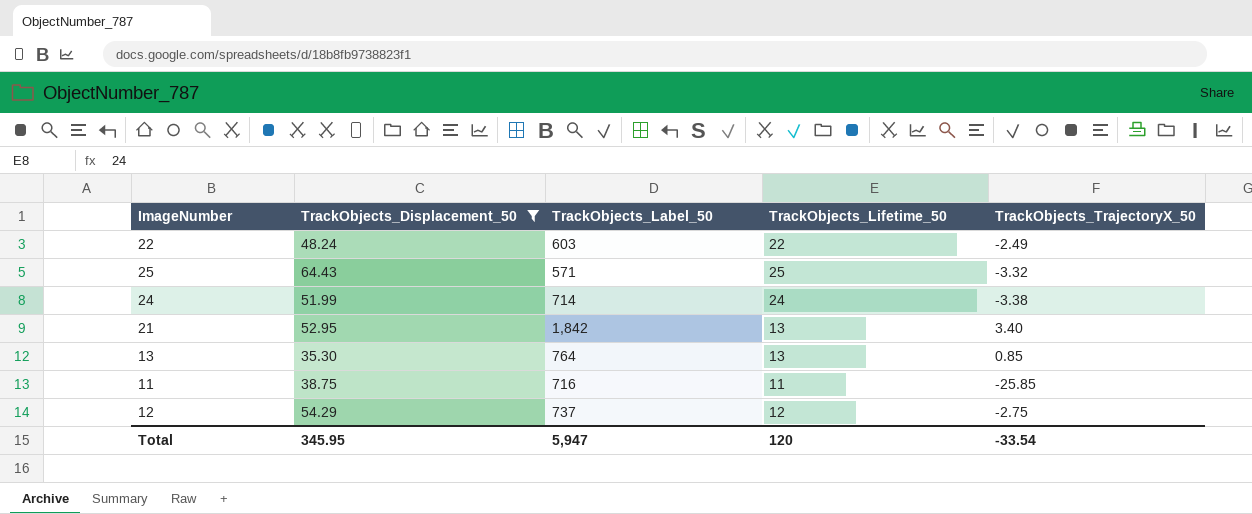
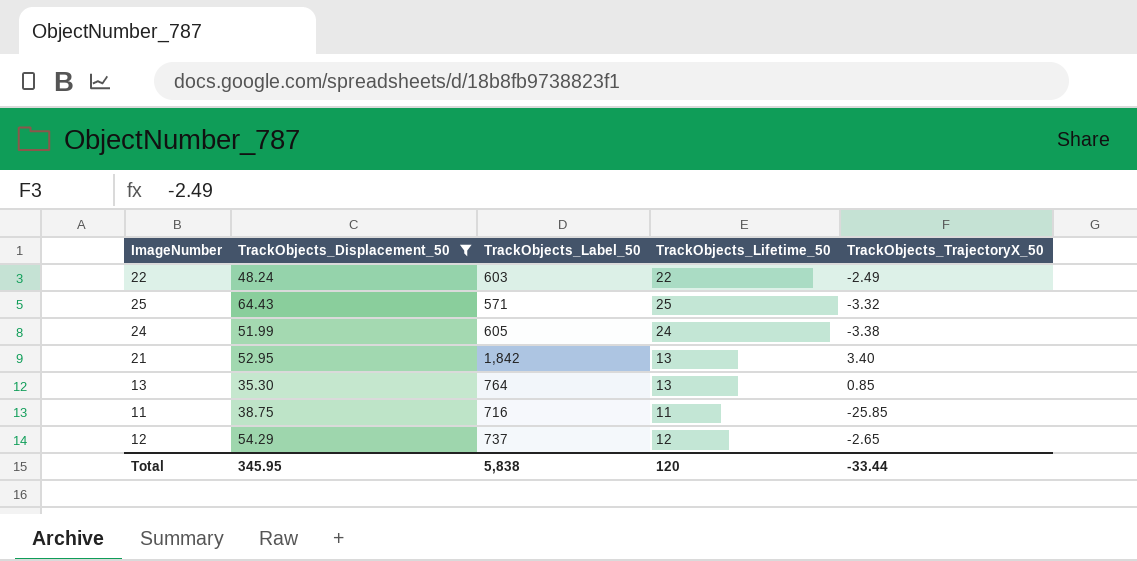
24 | TrackObjects_Label_50: 714 -> 605
12 | TrackObjects_TrajectoryX_50: -2.75 -> -2.65
Total | TrackObjects_Label_50: 5,947 -> 5,838
Total | TrackObjects_TrajectoryX_50: -33.54 -> -33.44

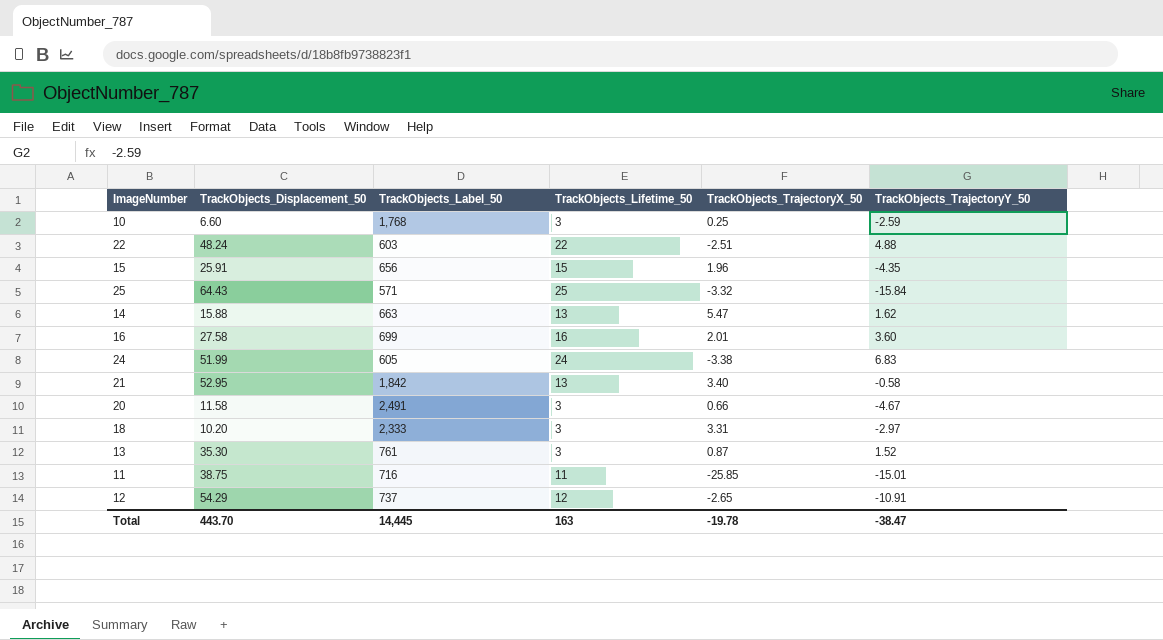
filter: TrackObjects_Displacement_50 >= 35.30 -> none
column TrackObjects_TrajectoryY_50 | position: none -> 6
22 | TrackObjects_TrajectoryX_50: -2.49 -> -2.51
13 | TrackObjects_Label_50: 764 -> 761
13 | TrackObjects_Lifetime_50: 13 -> 3
13 | TrackObjects_TrajectoryX_50: 0.85 -> 0.87
Total | TrackObjects_Displacement_50: 345.95 -> 443.70
Total | TrackObjects_Label_50: 5,838 -> 14,445
Total | TrackObjects_Lifetime_50: 120 -> 163
Total | TrackObjects_TrajectoryX_50: -33.44 -> -19.78

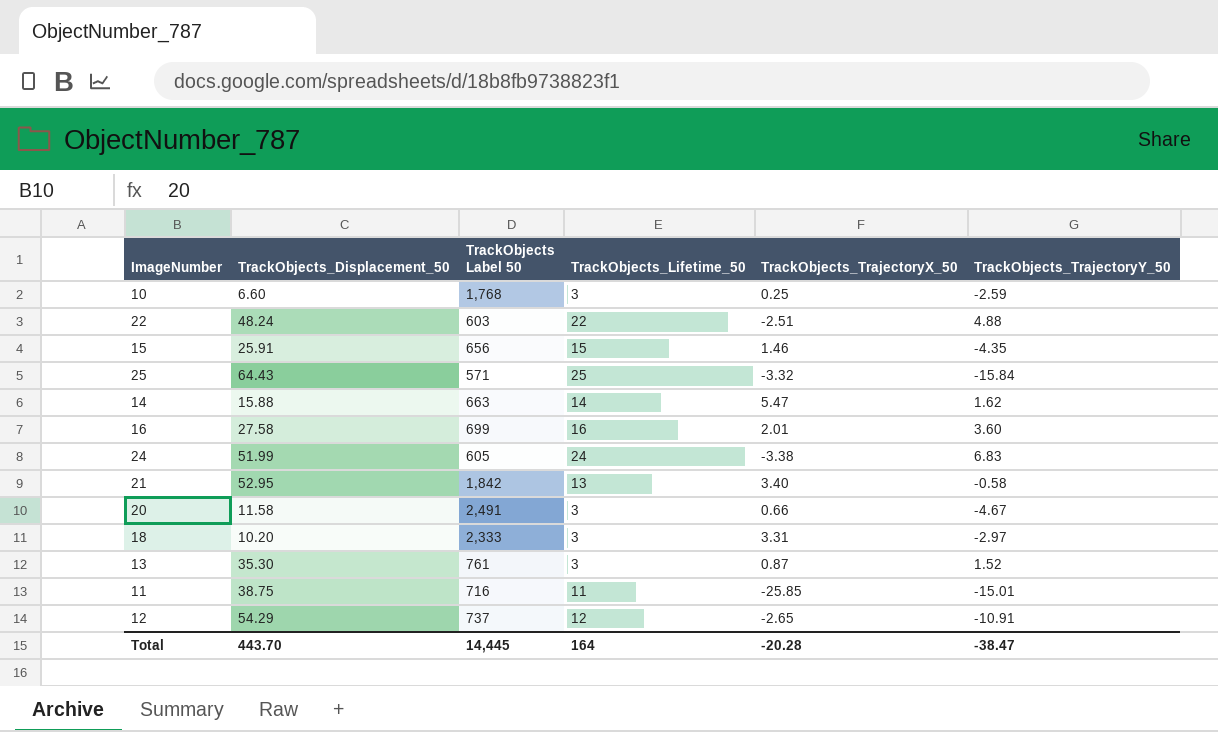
column name: TrackObjects_Label_50 -> TrackObjects Label 50
15 | TrackObjects_TrajectoryX_50: 1.96 -> 1.46
14 | TrackObjects_Lifetime_50: 13 -> 14
Total | TrackObjects_Lifetime_50: 163 -> 164
Total | TrackObjects_TrajectoryX_50: -19.78 -> -20.28

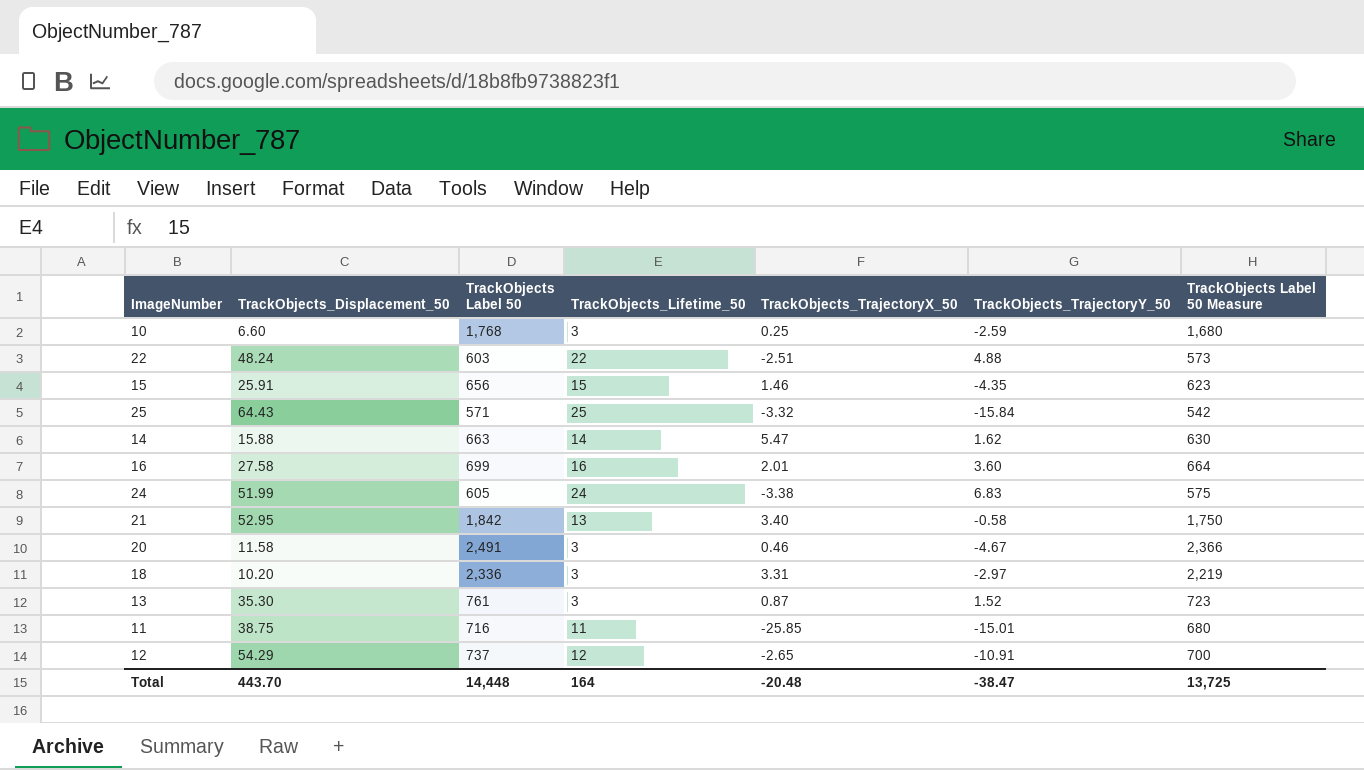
column TrackObjects Label 50 Measure | formula: none -> [TrackObjects Label 50] * 0.95
20 | TrackObjects_TrajectoryX_50: 0.66 -> 0.46
18 | TrackObjects Label 50: 2,333 -> 2,336
Total | TrackObjects Label 50: 14,445 -> 14,448
Total | TrackObjects_TrajectoryX_50: -20.28 -> -20.48

